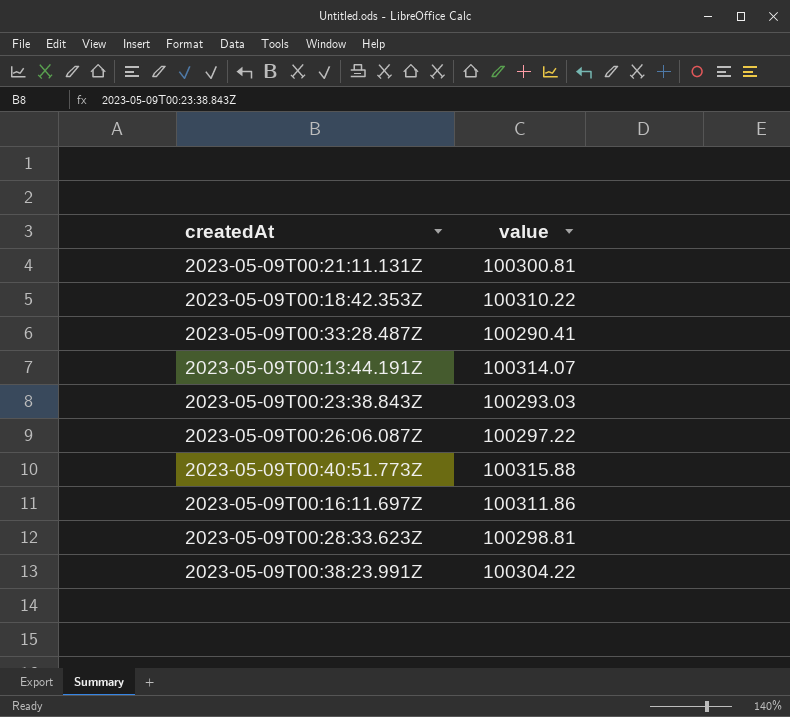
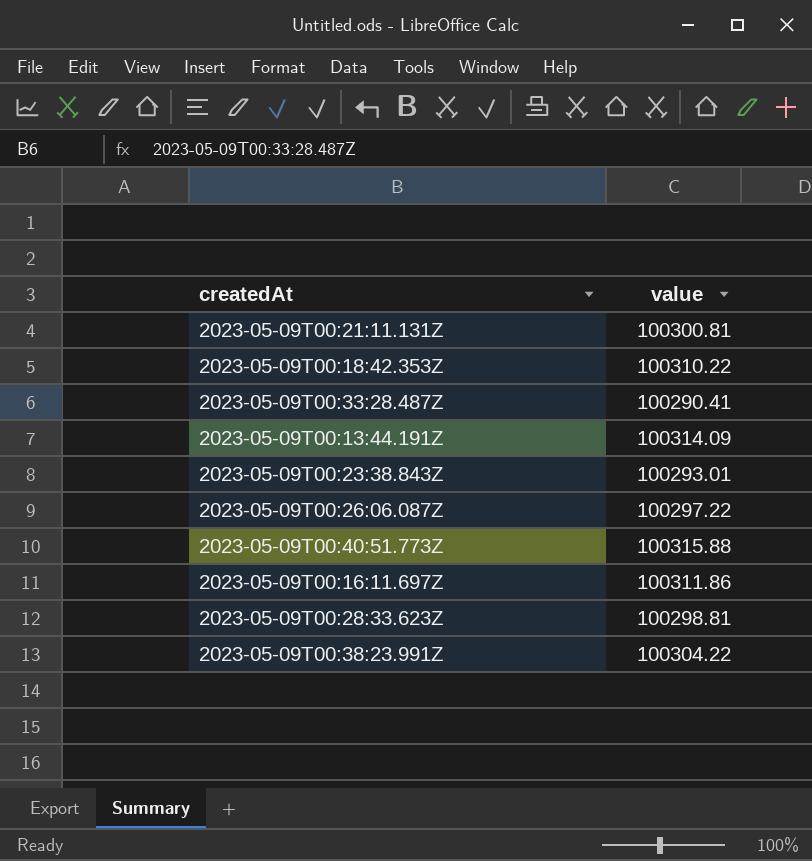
2023-05-09T00:13:44.191Z | value: 100314.07 -> 100314.09
2023-05-09T00:23:38.843Z | value: 100293.03 -> 100293.01

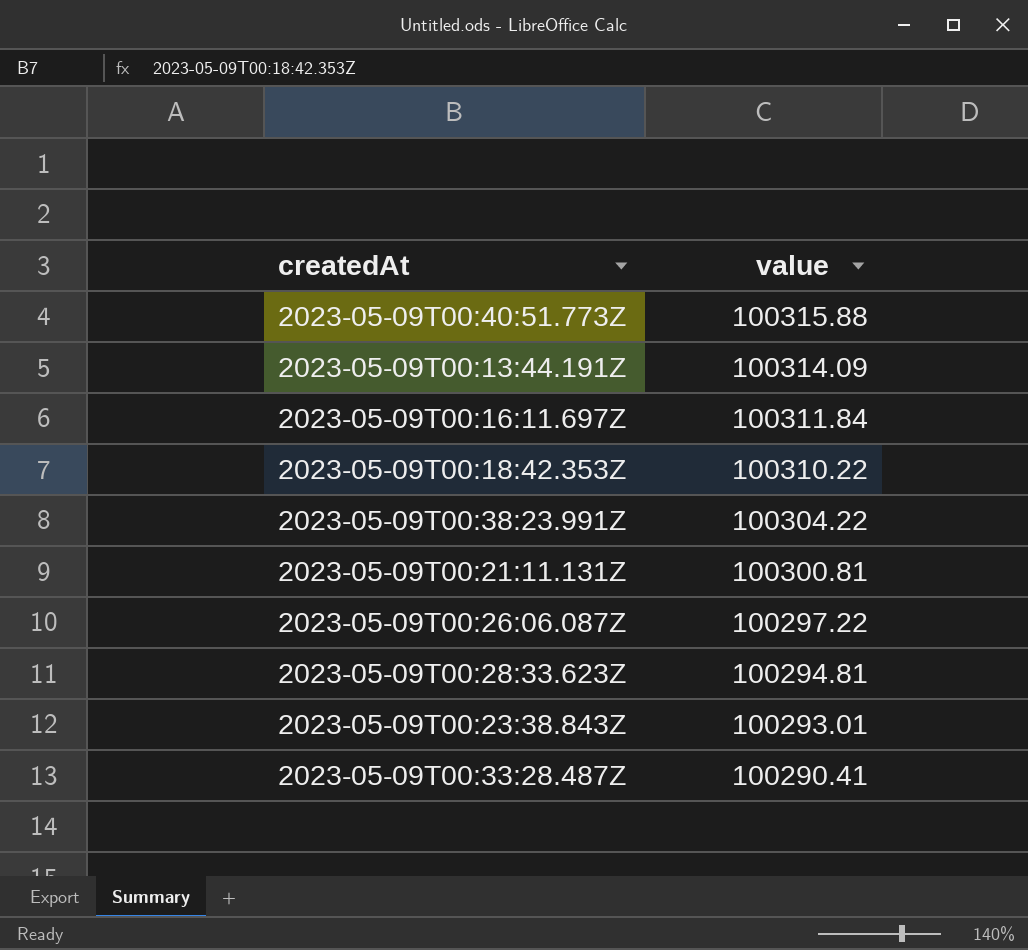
row order: none -> value descending
2023-05-09T00:16:11.697Z | value: 100311.86 -> 100311.84
2023-05-09T00:28:33.623Z | value: 100298.81 -> 100294.81

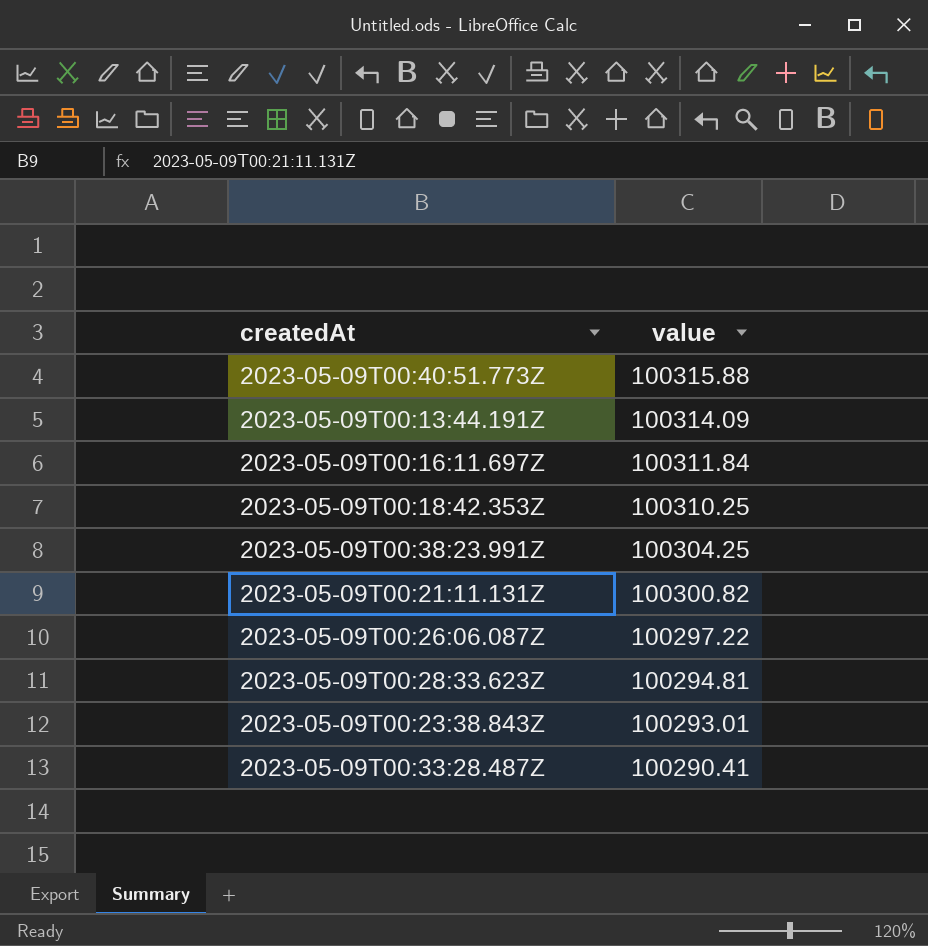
2023-05-09T00:18:42.353Z | value: 100310.22 -> 100310.25
2023-05-09T00:38:23.991Z | value: 100304.22 -> 100304.25
2023-05-09T00:21:11.131Z | value: 100300.81 -> 100300.82

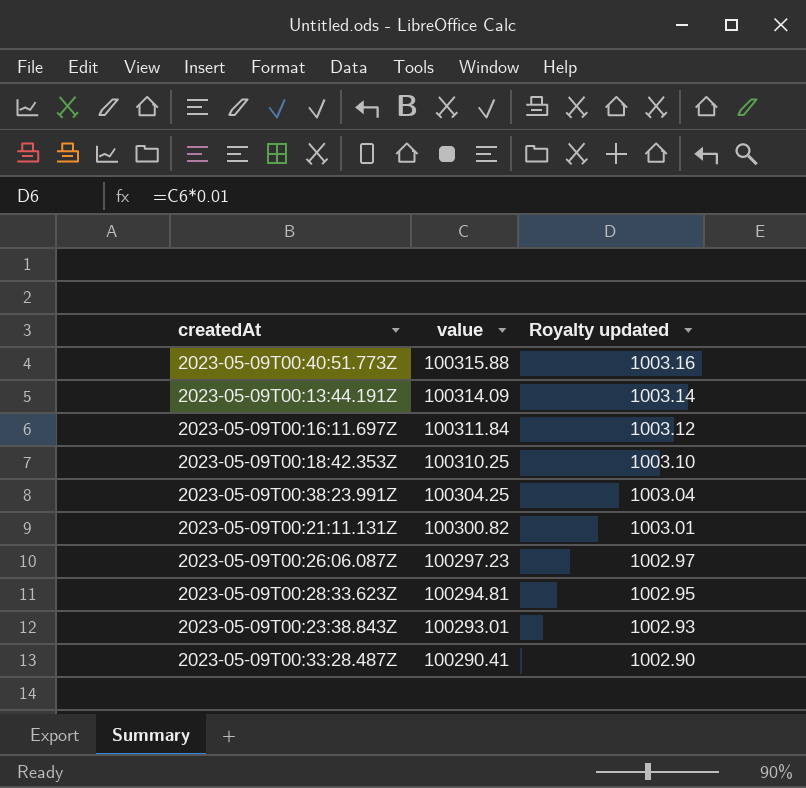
column Royalty updated | formula: none -> [value] * 0.01
2023-05-09T00:26:06.087Z | value: 100297.22 -> 100297.23

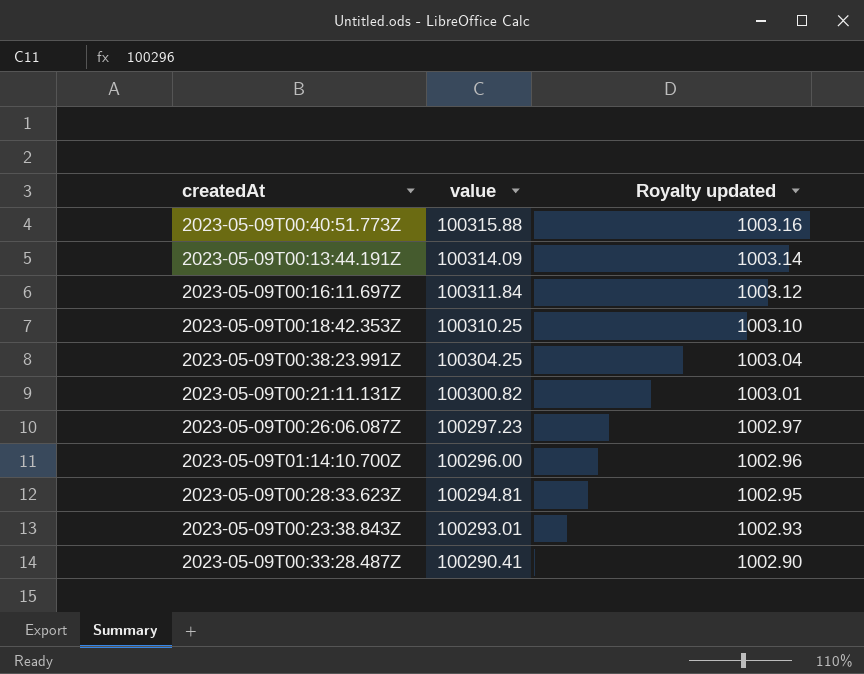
row 2023-05-09T01:14:10.700Z: none -> 100296.00 | 1002.96

